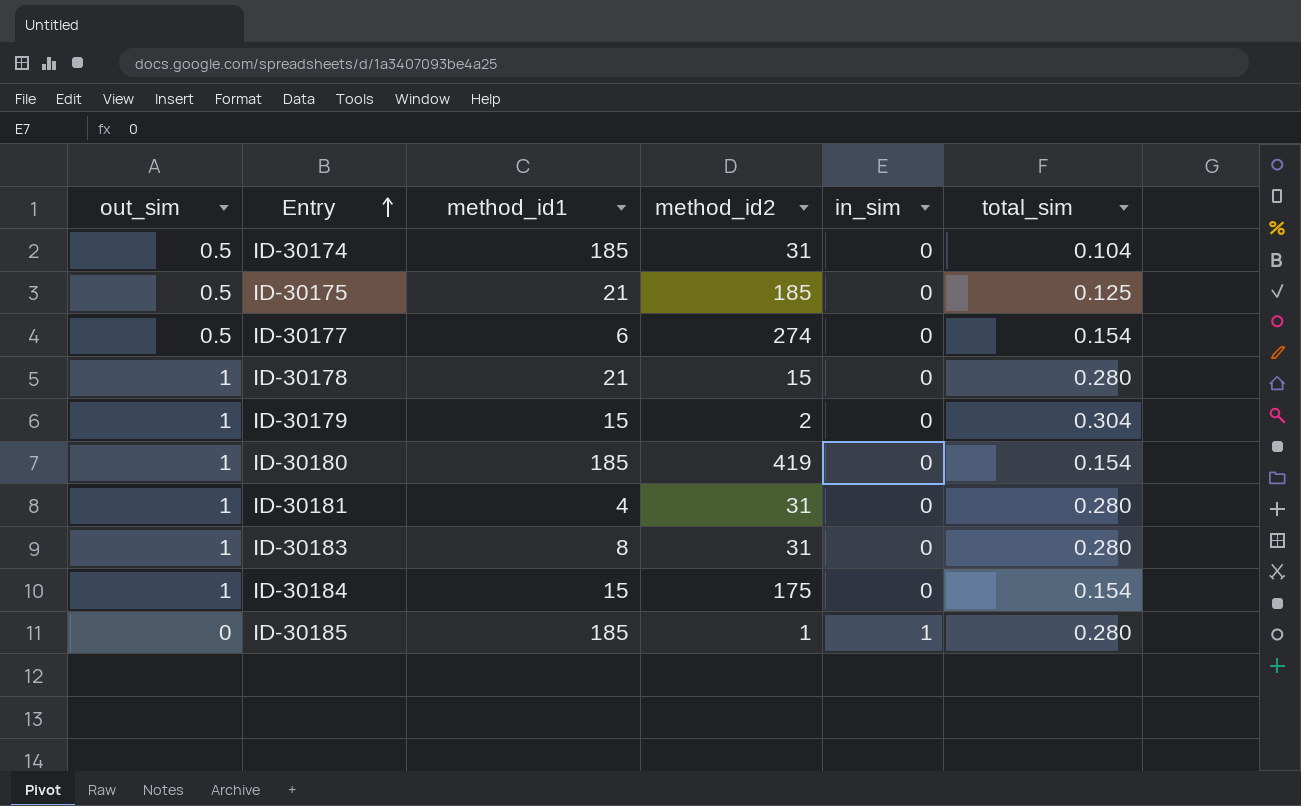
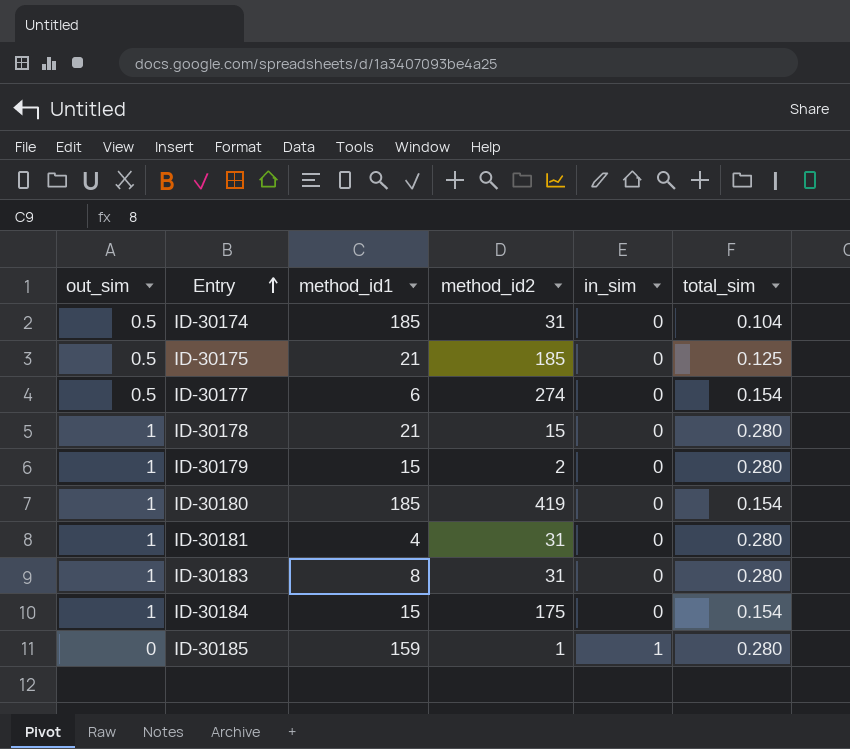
ID-30179 | total_sim: 0.304 -> 0.280
ID-30185 | method_id1: 185 -> 159

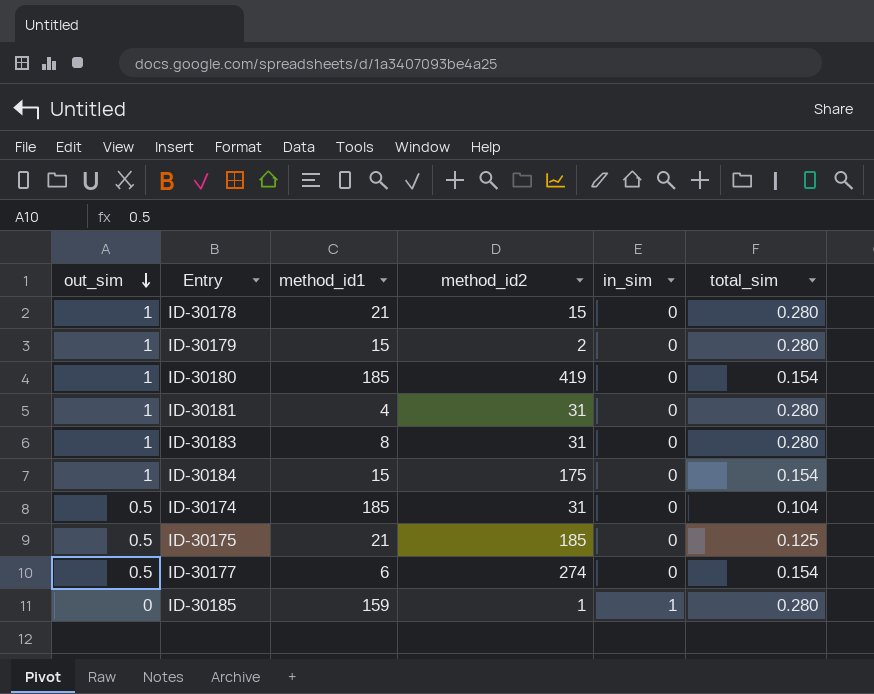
row order: Entry ascending -> out_sim descending

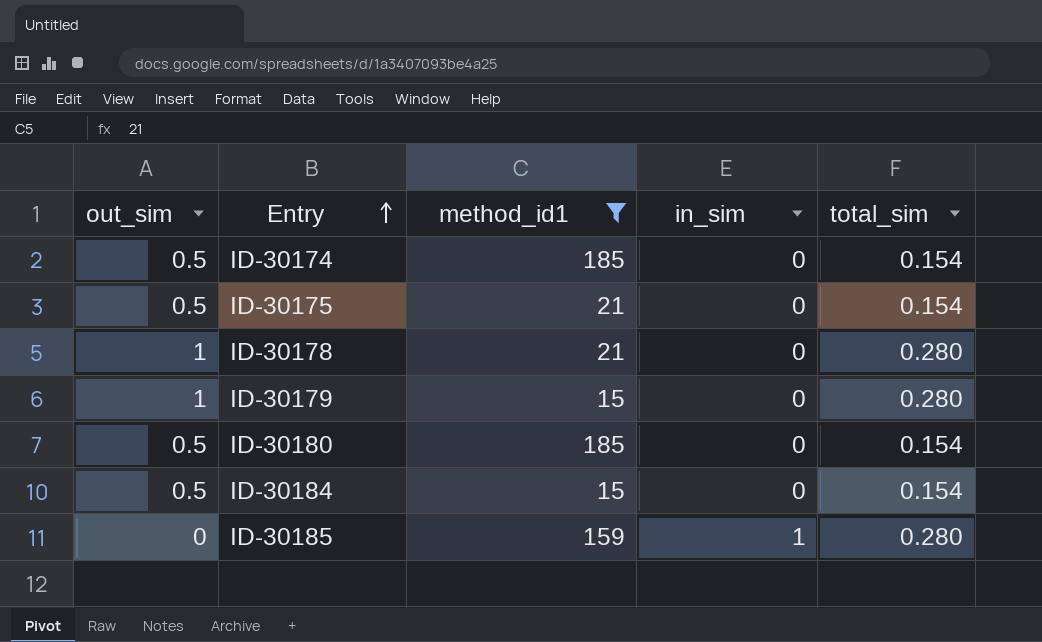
filter: none -> method_id1 >= 15
row order: out_sim descending -> Entry ascending
column method_id2 | position: 4 -> none
ID-30174 | total_sim: 0.104 -> 0.154
ID-30175 | total_sim: 0.125 -> 0.154
ID-30180 | out_sim: 1 -> 0.5
ID-30184 | out_sim: 1 -> 0.5

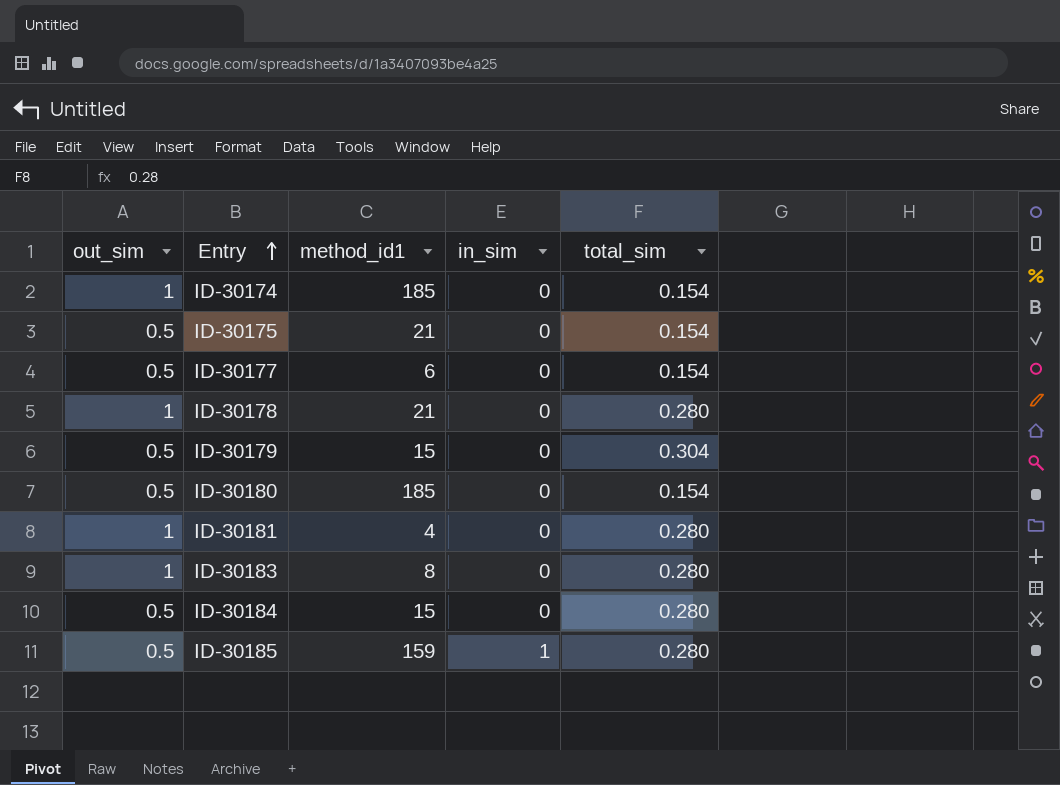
filter: method_id1 >= 15 -> none
ID-30174 | out_sim: 0.5 -> 1
ID-30179 | out_sim: 1 -> 0.5
ID-30179 | total_sim: 0.280 -> 0.304
ID-30184 | total_sim: 0.154 -> 0.280
ID-30185 | out_sim: 0 -> 0.5

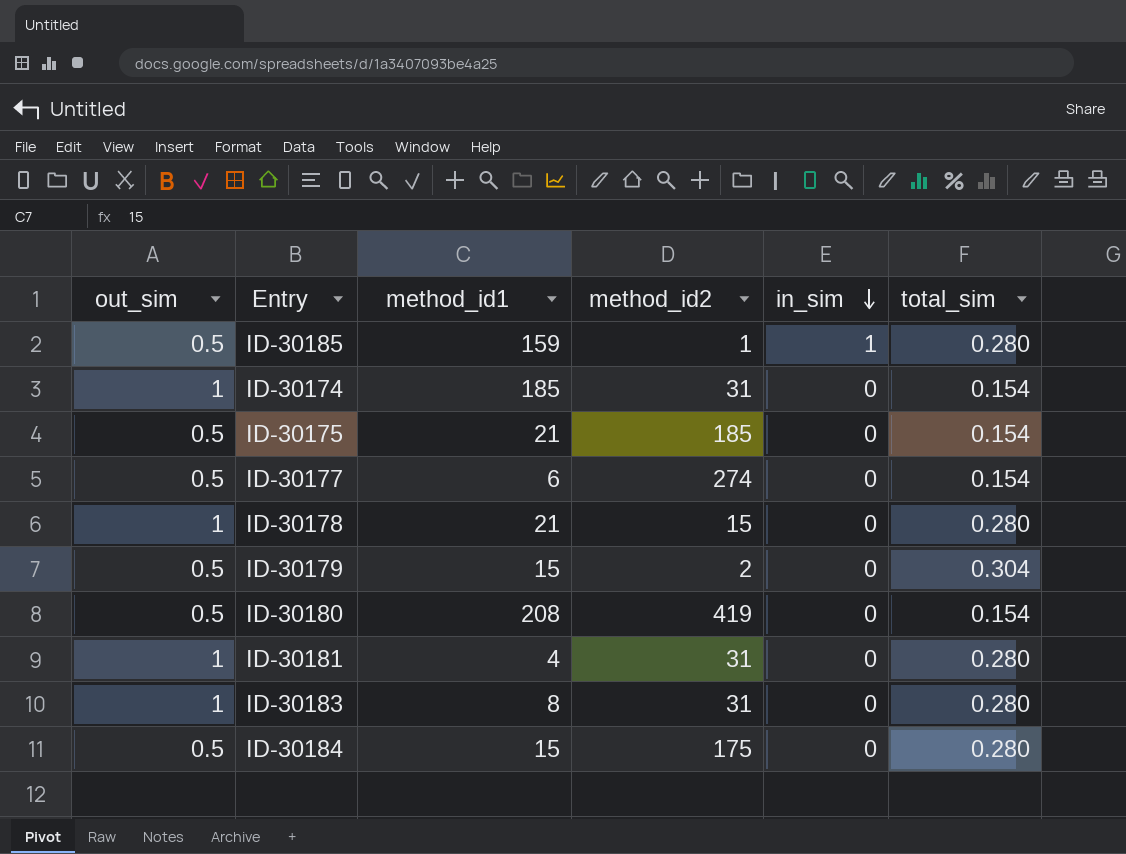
row order: Entry ascending -> in_sim descending
column method_id2 | position: none -> 4
ID-30180 | method_id1: 185 -> 208

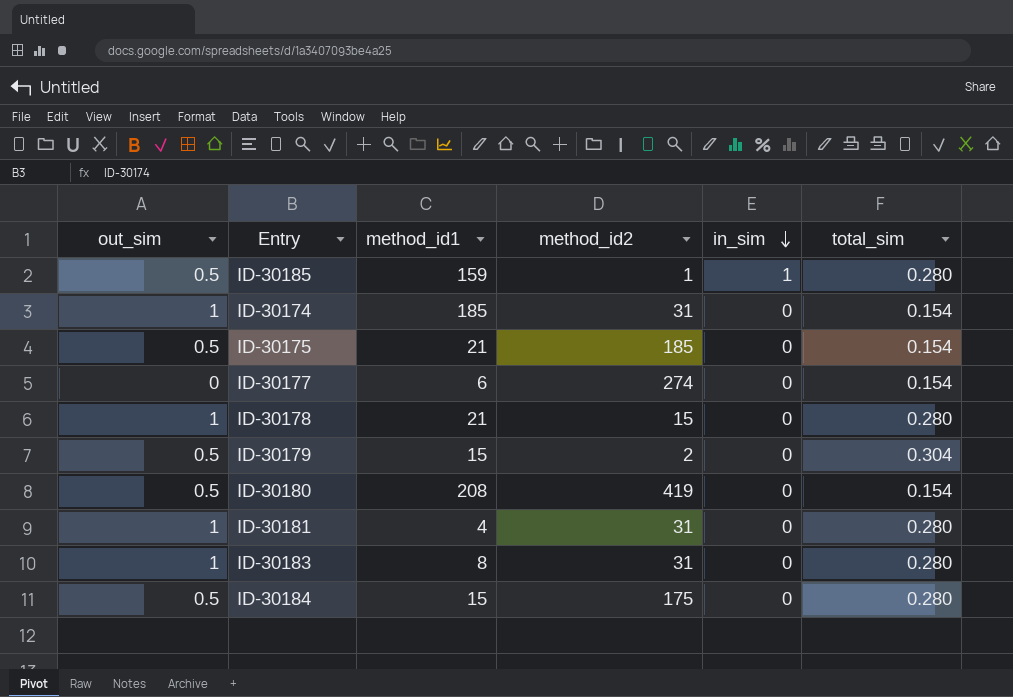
ID-30177 | out_sim: 0.5 -> 0

